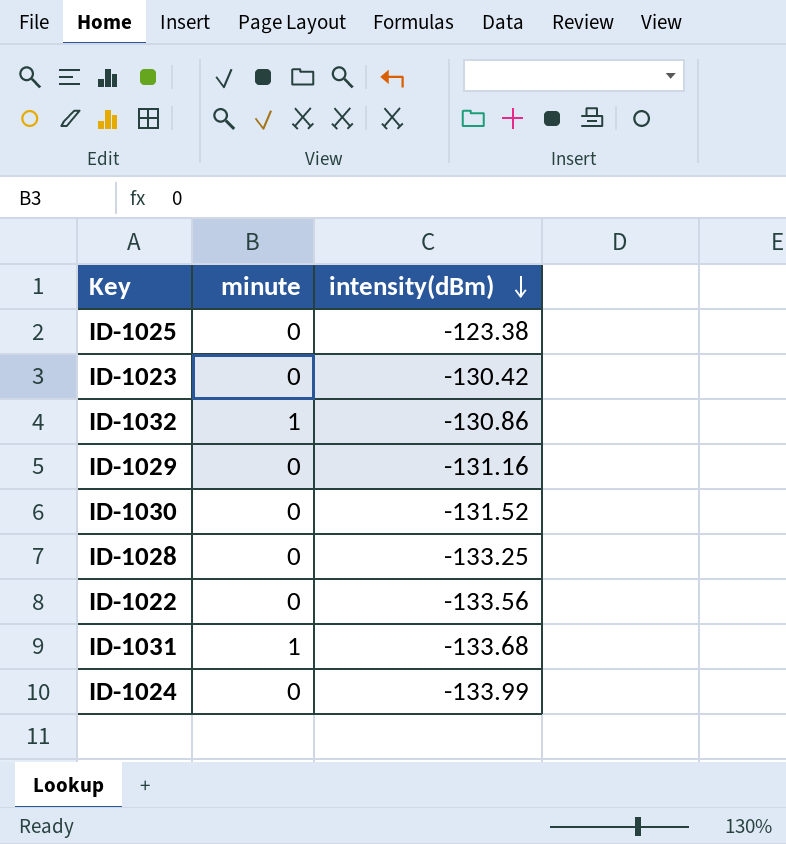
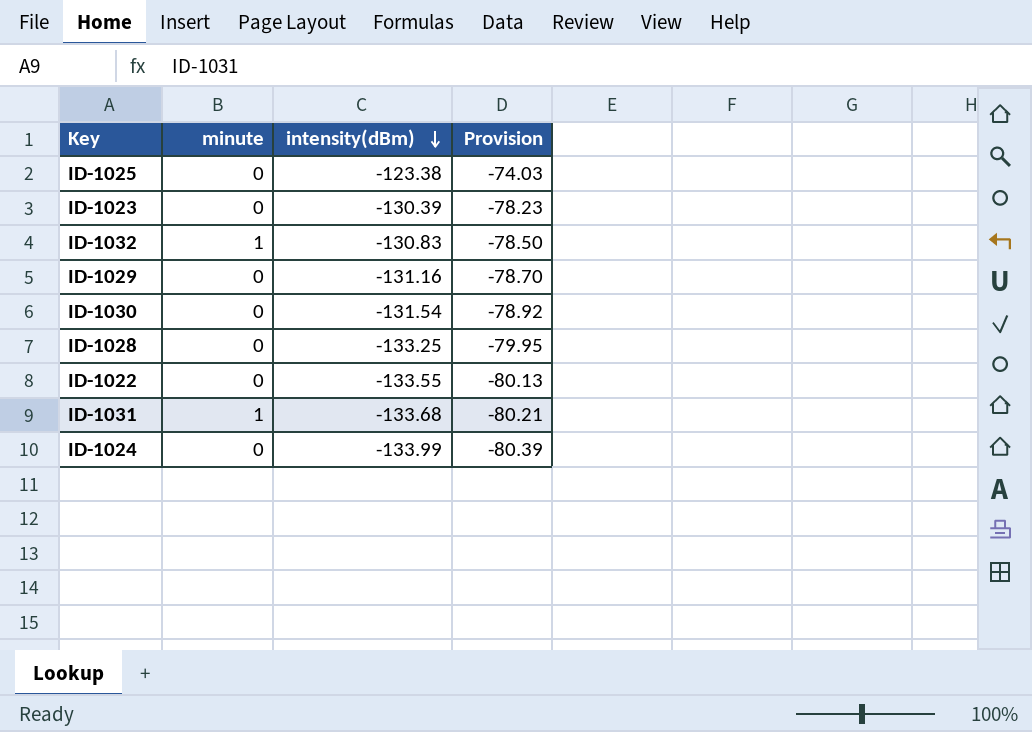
column Provision | formula: none -> [intensity(dBm)] * 0.6
ID-1023 | intensity(dBm): -130.42 -> -130.39
ID-1032 | intensity(dBm): -130.86 -> -130.83
ID-1030 | intensity(dBm): -131.52 -> -131.54
ID-1022 | intensity(dBm): -133.56 -> -133.55

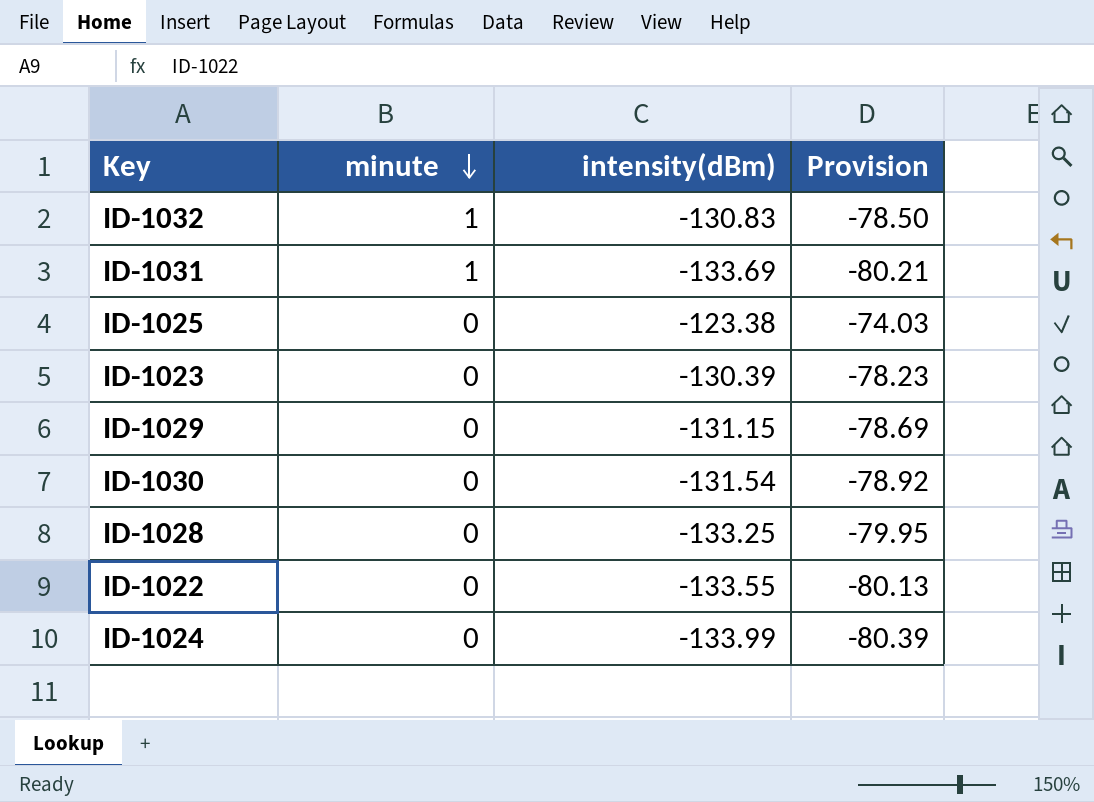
row order: intensity(dBm) descending -> minute descending
ID-1031 | intensity(dBm): -133.68 -> -133.69
ID-1029 | intensity(dBm): -131.16 -> -131.15
ID-1029 | Provision: -78.70 -> -78.69

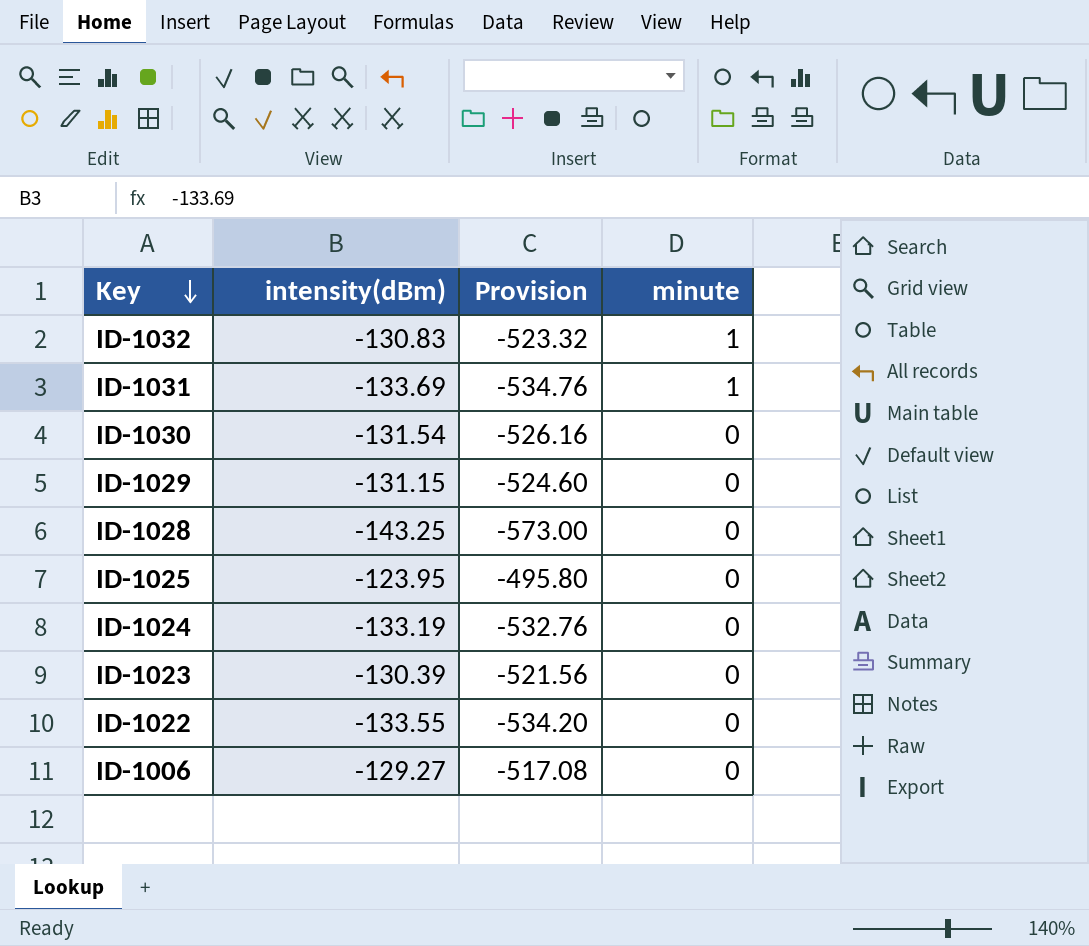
row order: minute descending -> Key descending
column Provision | formula: [intensity(dBm)] * 0.6 -> [intensity(dBm)] * 4
column minute | position: 2 -> 4
ID-1028 | intensity(dBm): -133.25 -> -143.25
ID-1025 | intensity(dBm): -123.38 -> -123.95
ID-1024 | intensity(dBm): -133.99 -> -133.19
row ID-1006: none -> -129.27 | -517.08 | 0

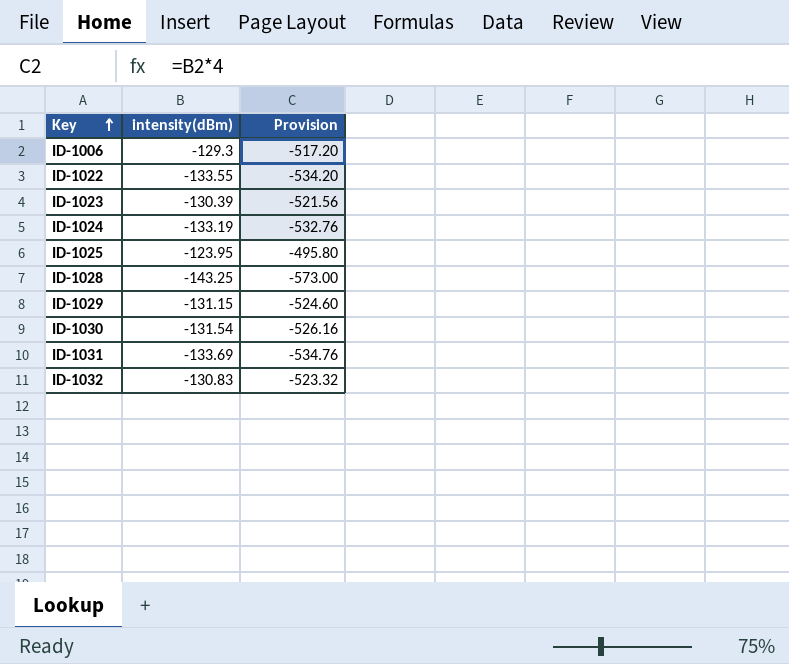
row order: Key descending -> Key ascending
column minute | position: 4 -> none
ID-1006 | intensity(dBm): -129.27 -> -129.3
ID-1006 | Provision: -517.08 -> -517.20

